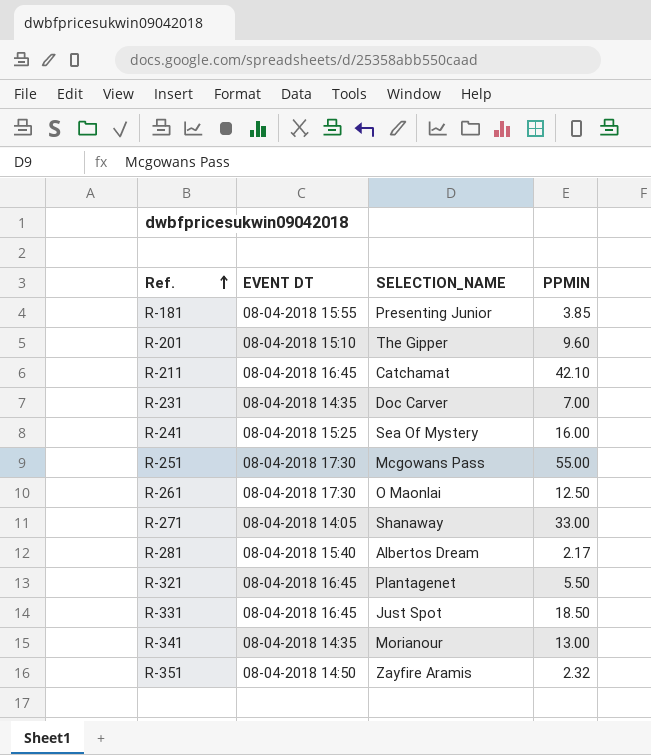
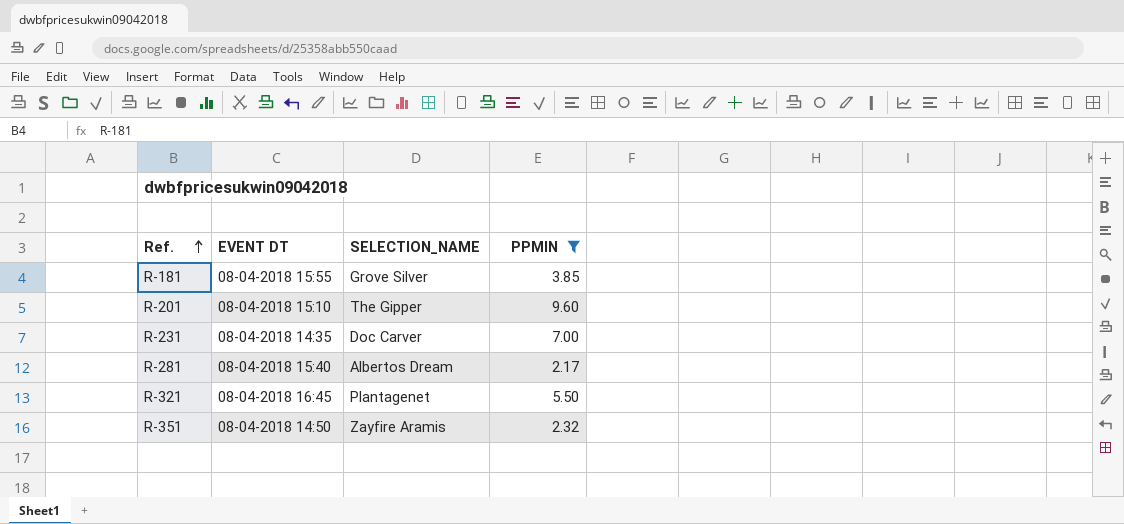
filter: none -> PPMIN <= 9.60
R-181 | SELECTION_NAME: Presenting Junior -> Grove Silver

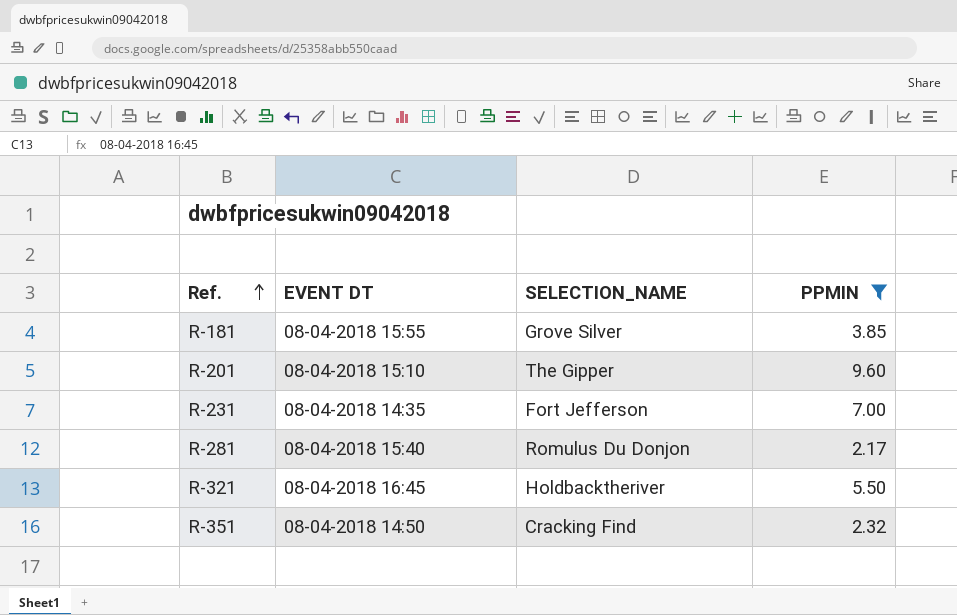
R-231 | SELECTION_NAME: Doc Carver -> Fort Jefferson
R-281 | SELECTION_NAME: Albertos Dream -> Romulus Du Donjon
R-321 | SELECTION_NAME: Plantagenet -> Holdbacktheriver
R-351 | SELECTION_NAME: Zayfire Aramis -> Cracking Find

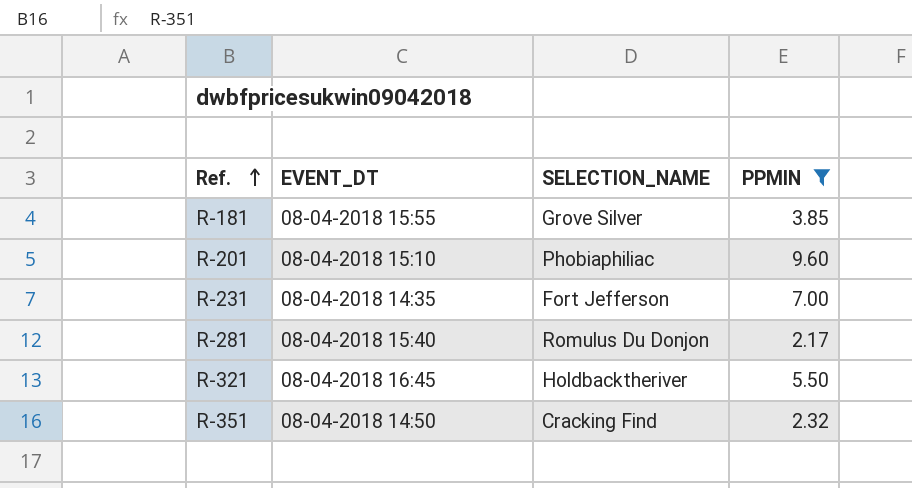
column name: EVENT DT -> EVENT_DT
R-201 | SELECTION_NAME: The Gipper -> Phobiaphiliac

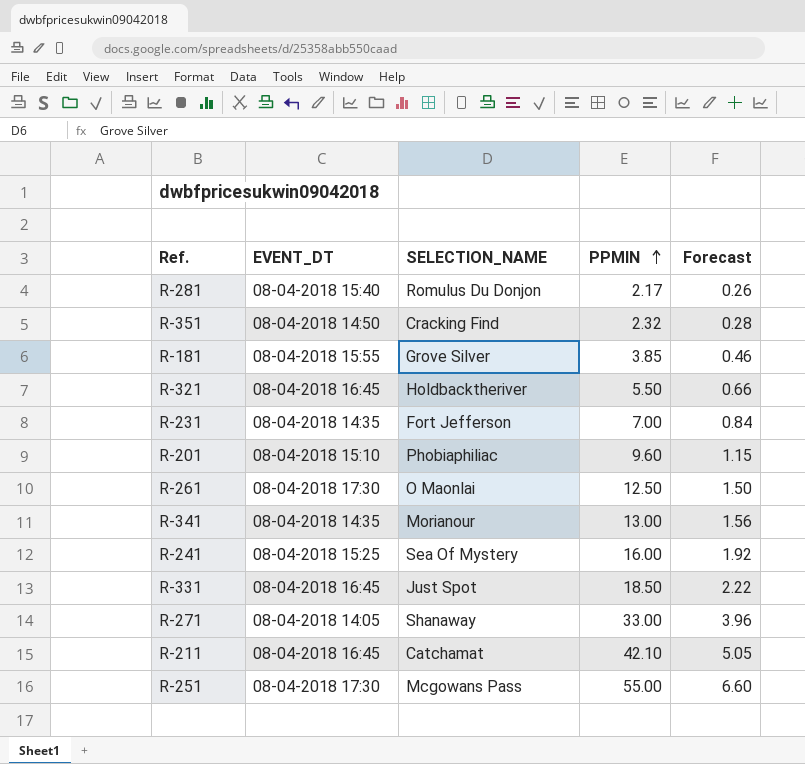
filter: PPMIN <= 9.60 -> none
row order: Ref. ascending -> PPMIN ascending
column Forecast | formula: none -> [PPMIN] * 0.12

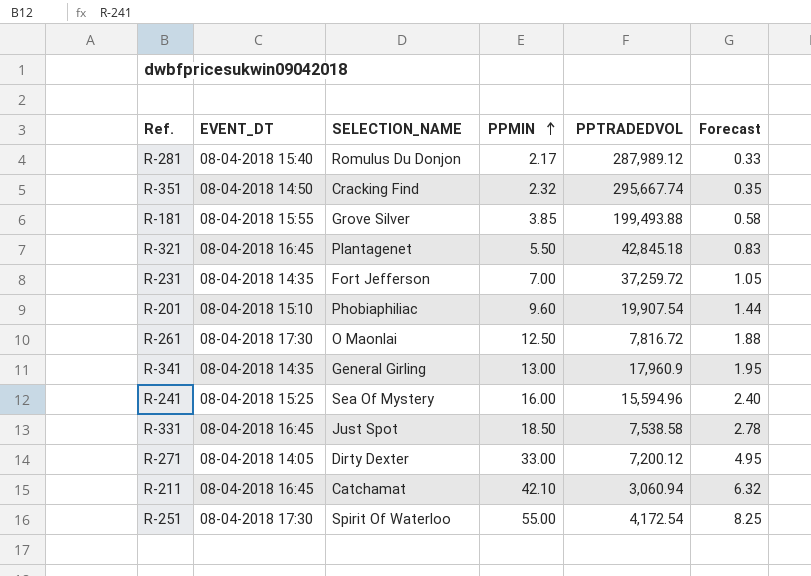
column PPTRADEDVOL | position: none -> 5
column Forecast | formula: [PPMIN] * 0.12 -> [PPMIN] * 0.15
R-321 | SELECTION_NAME: Holdbacktheriver -> Plantagenet
R-341 | SELECTION_NAME: Morianour -> General Girling
R-271 | SELECTION_NAME: Shanaway -> Dirty Dexter
R-251 | SELECTION_NAME: Mcgowans Pass -> Spirit Of Waterloo

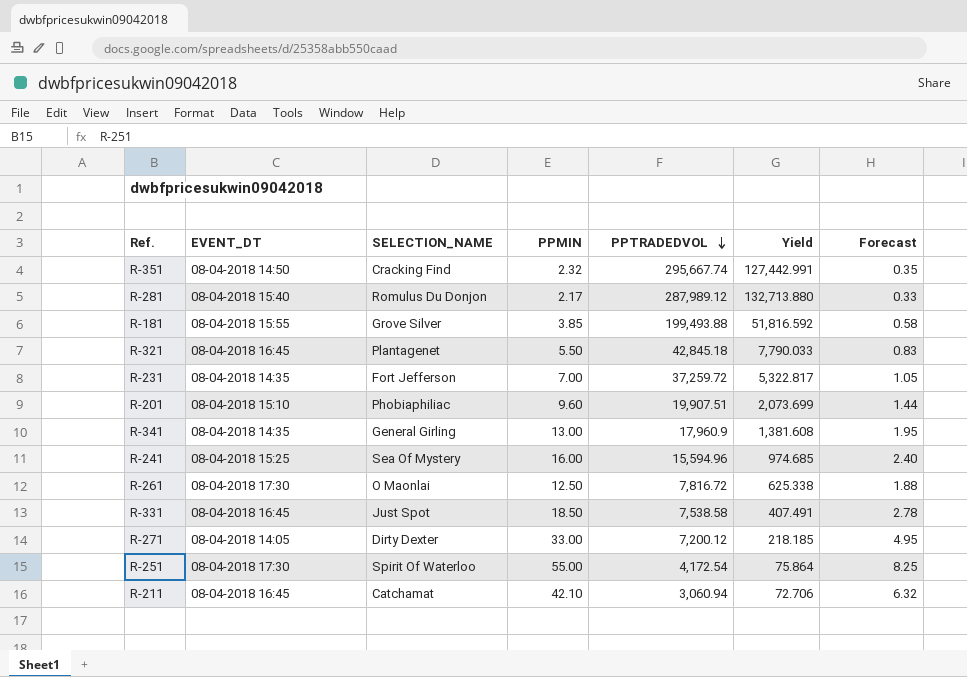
row order: PPMIN ascending -> PPTRADEDVOL descending
column Yield | formula: none -> [PPTRADEDVOL] / [PPMIN]
R-201 | PPTRADEDVOL: 19,907.54 -> 19,907.51

